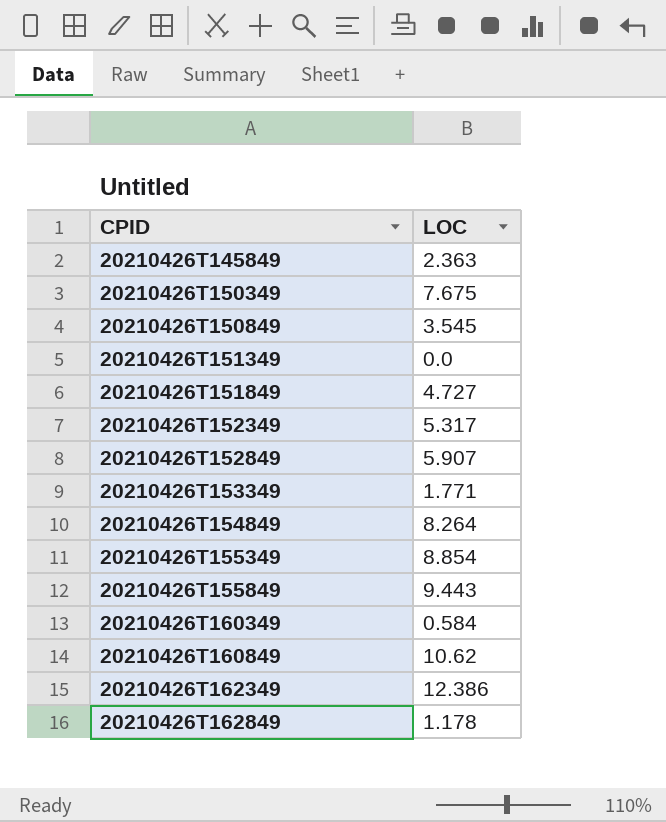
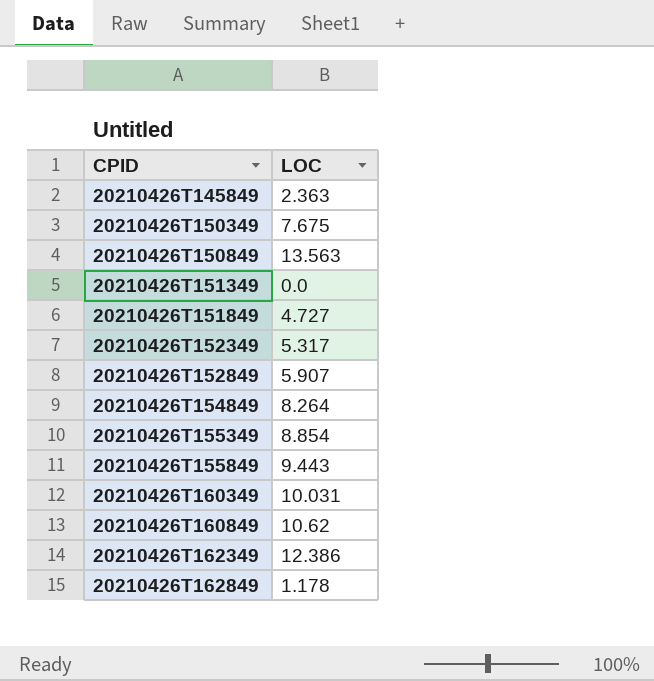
row 20210426T153349: 1.771 -> none
20210426T150849 | LOC: 3.545 -> 13.563
20210426T160349 | LOC: 0.584 -> 10.031

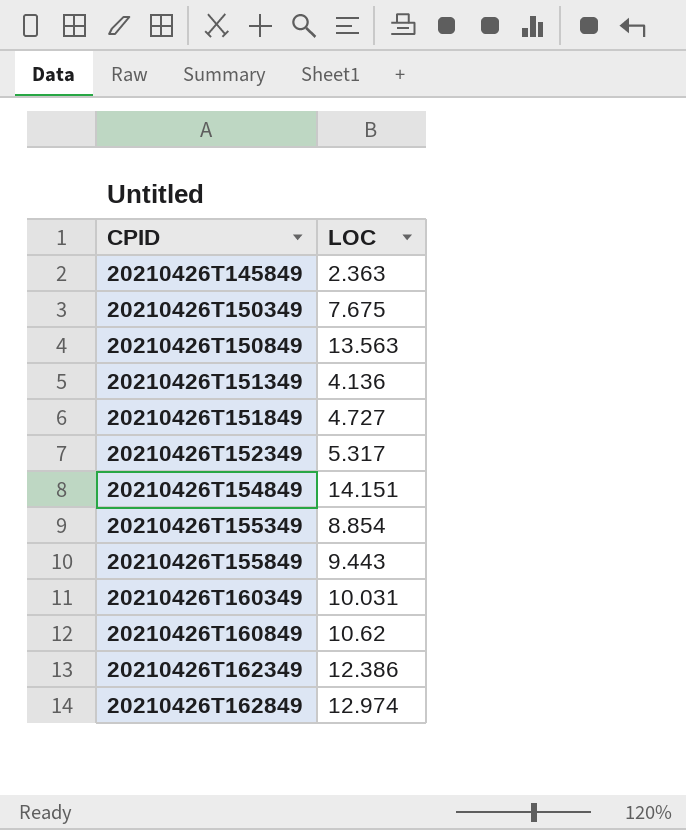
row 20210426T152849: 5.907 -> none
20210426T151349 | LOC: 0.0 -> 4.136
20210426T154849 | LOC: 8.264 -> 14.151
20210426T162849 | LOC: 1.178 -> 12.974

